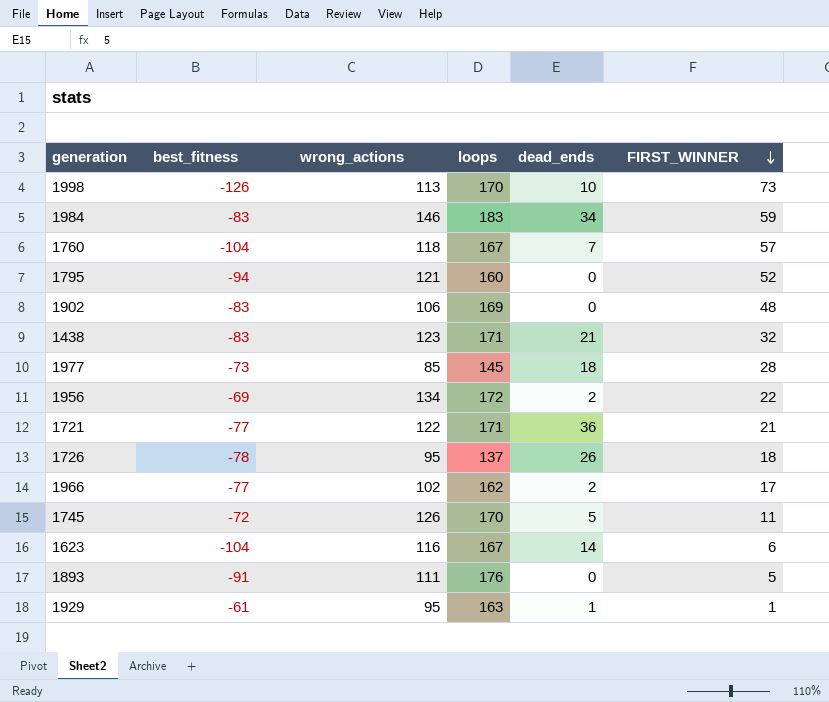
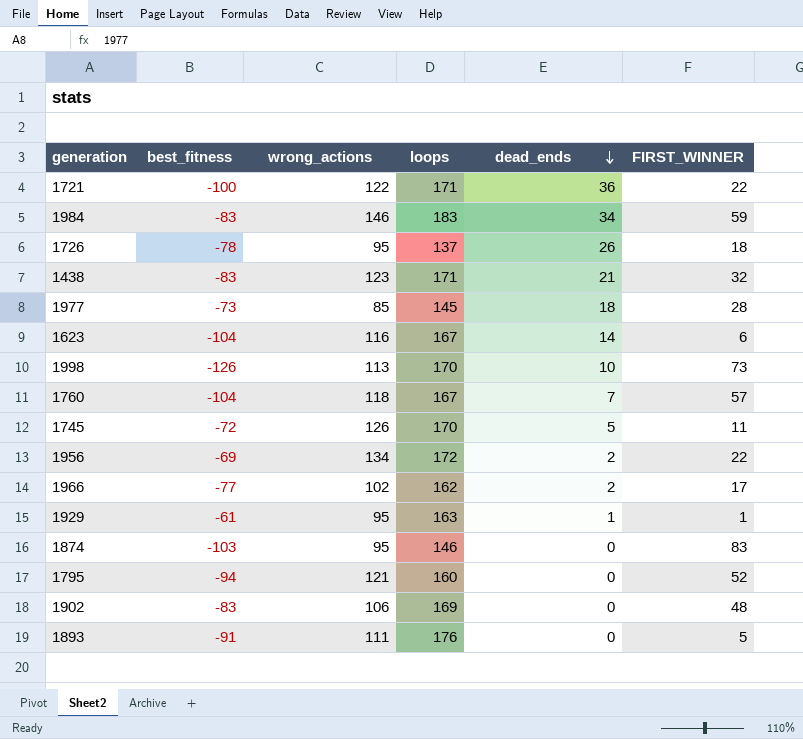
row order: FIRST_WINNER descending -> dead_ends descending
1721 | best_fitness: -77 -> -100
1721 | FIRST_WINNER: 21 -> 22
row 1874: none -> -103 | 95 | 146 | 0 | 83

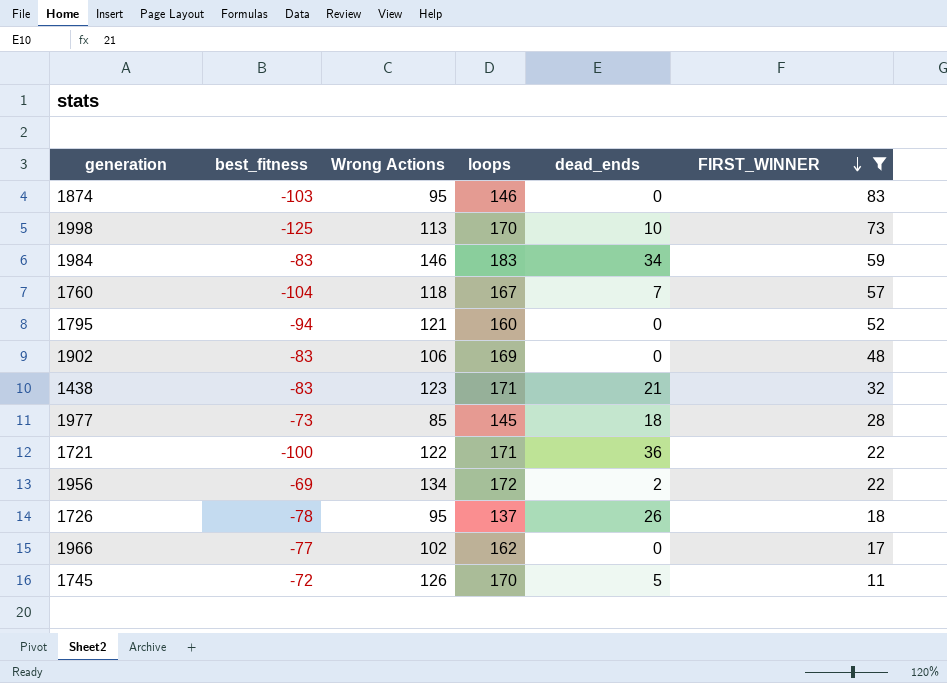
filter: none -> FIRST_WINNER >= 11
row order: dead_ends descending -> FIRST_WINNER descending
column name: wrong_actions -> Wrong Actions
1998 | best_fitness: -126 -> -125
1966 | dead_ends: 2 -> 0

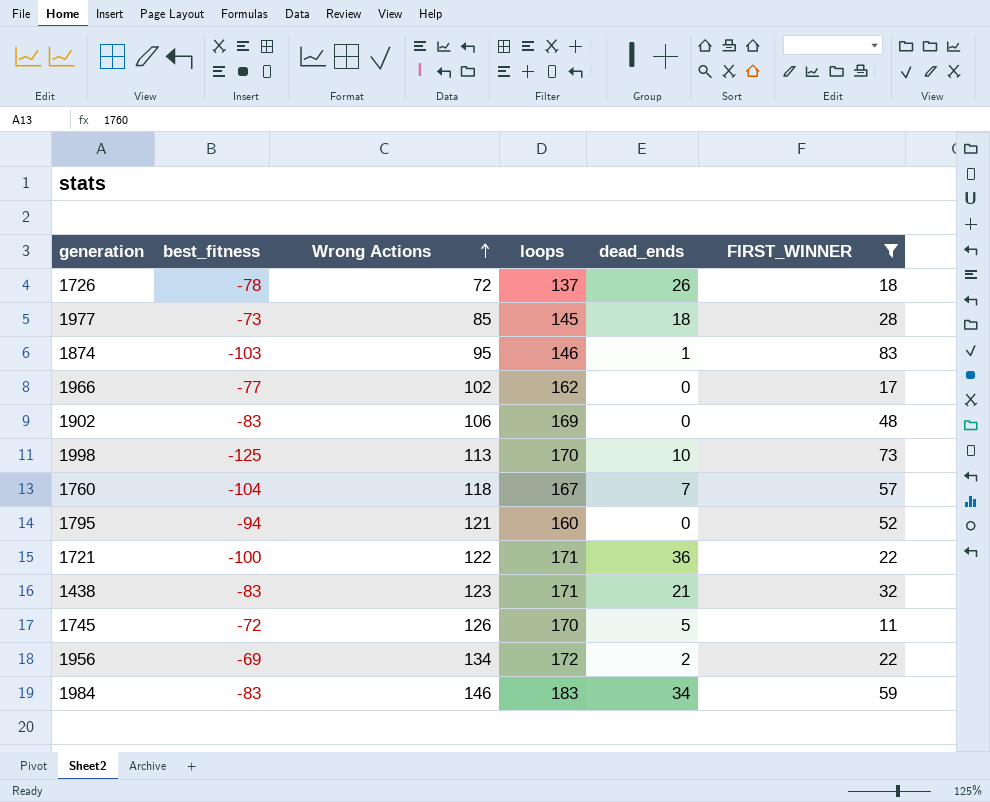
row order: FIRST_WINNER descending -> Wrong Actions ascending
1726 | Wrong Actions: 95 -> 72
1874 | dead_ends: 0 -> 1

